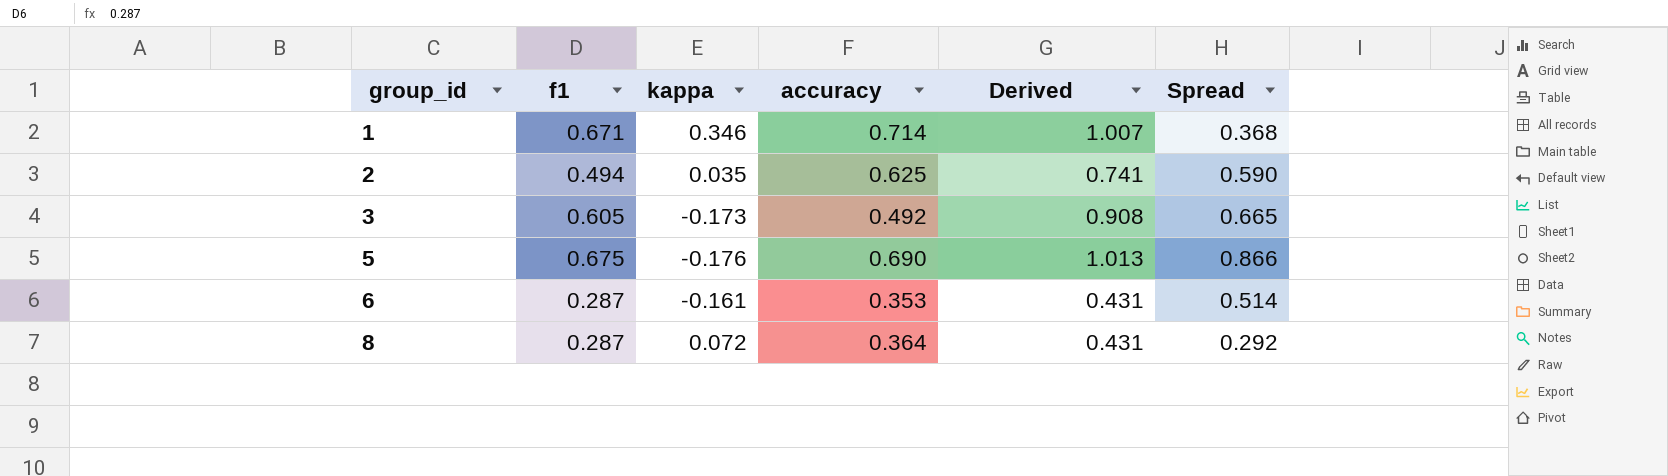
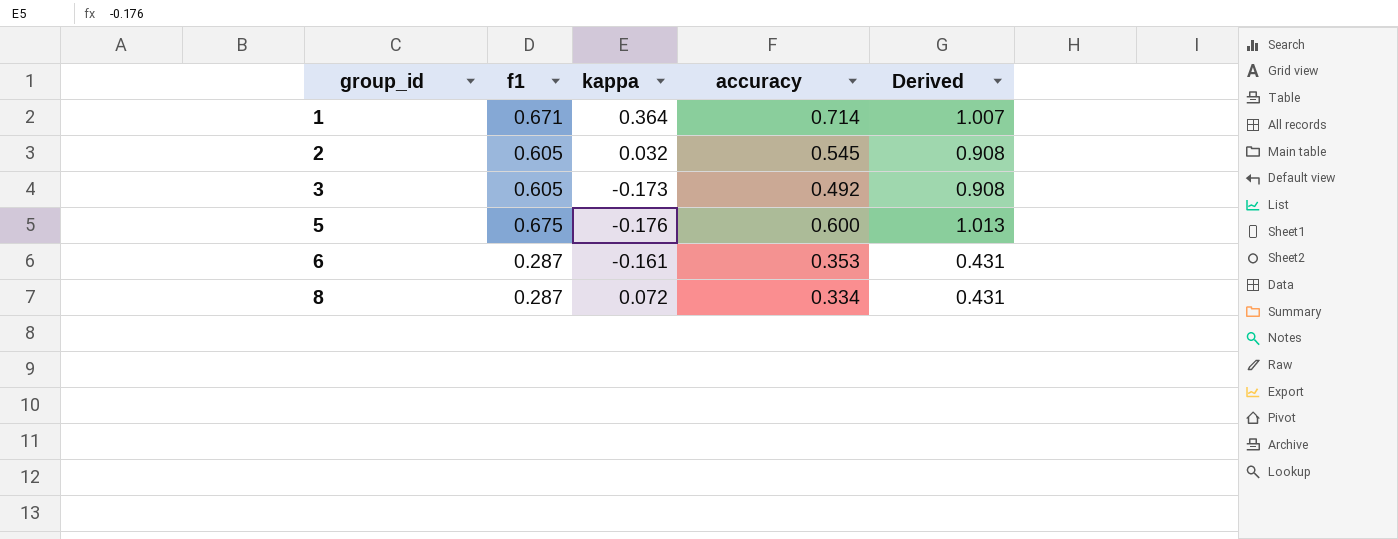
column Spread | formula: [accuracy] - [kappa] -> none
1 | kappa: 0.346 -> 0.364
2 | f1: 0.494 -> 0.605
2 | kappa: 0.035 -> 0.032
2 | accuracy: 0.625 -> 0.545
2 | Derived: 0.741 -> 0.908
5 | accuracy: 0.690 -> 0.600
8 | accuracy: 0.364 -> 0.334

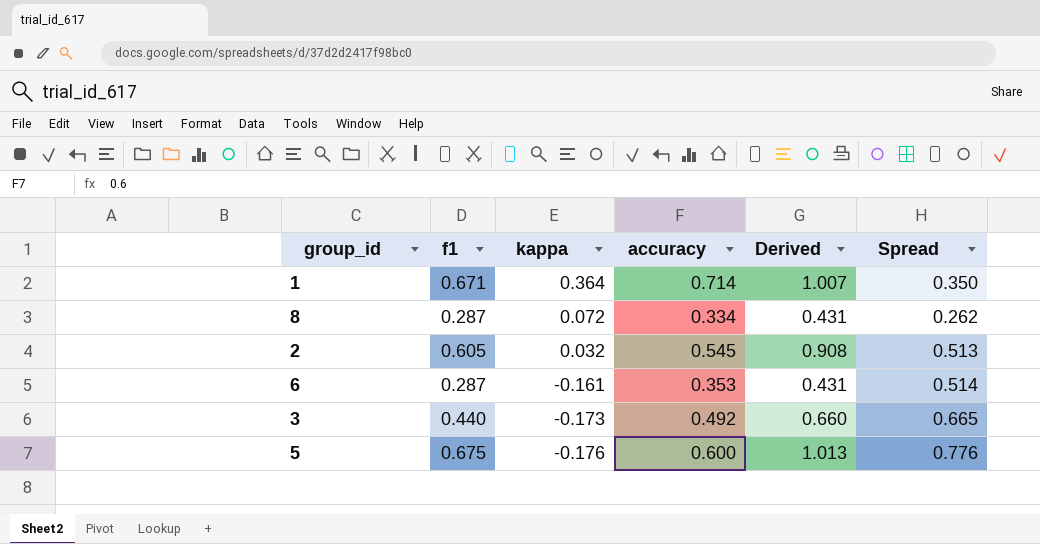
row order: group_id ascending -> kappa descending
column Spread | formula: none -> [accuracy] - [kappa]
3 | f1: 0.605 -> 0.440
3 | Derived: 0.908 -> 0.660

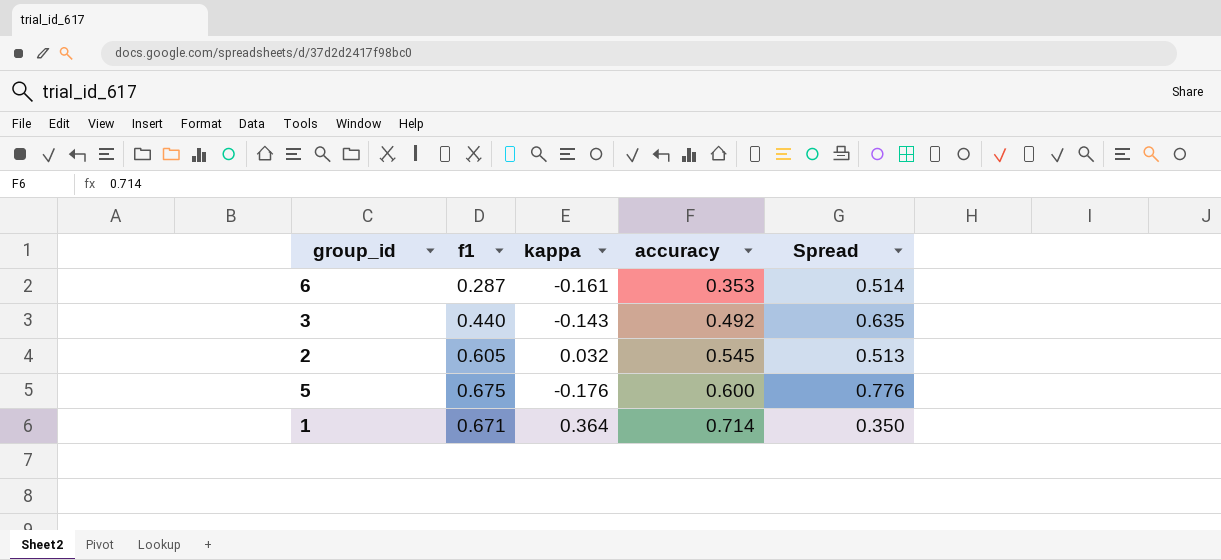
row order: kappa descending -> accuracy ascending
column Derived | formula: [f1] * 1.5 -> none
row 8: 0.287 | 0.072 | 0.334 | 0.431 | 0.262 -> none
3 | kappa: -0.173 -> -0.143
3 | Spread: 0.665 -> 0.635

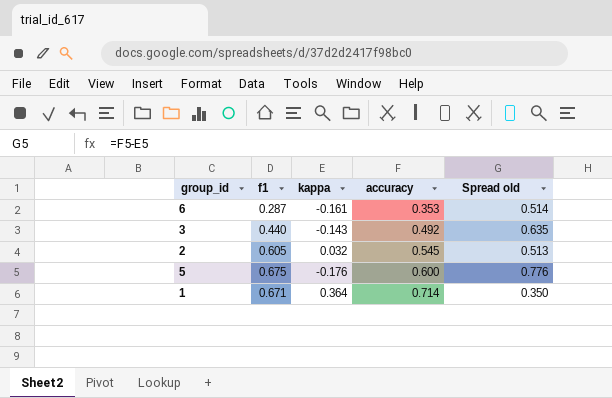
column name: Spread -> Spread old

